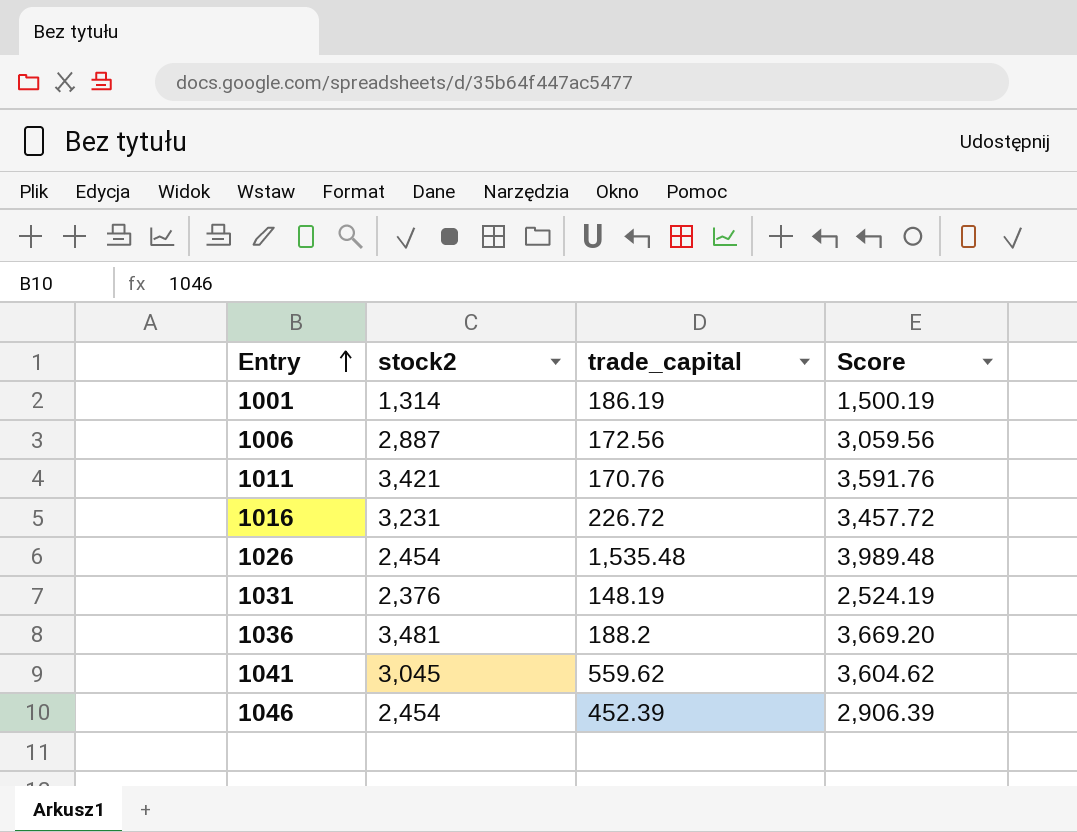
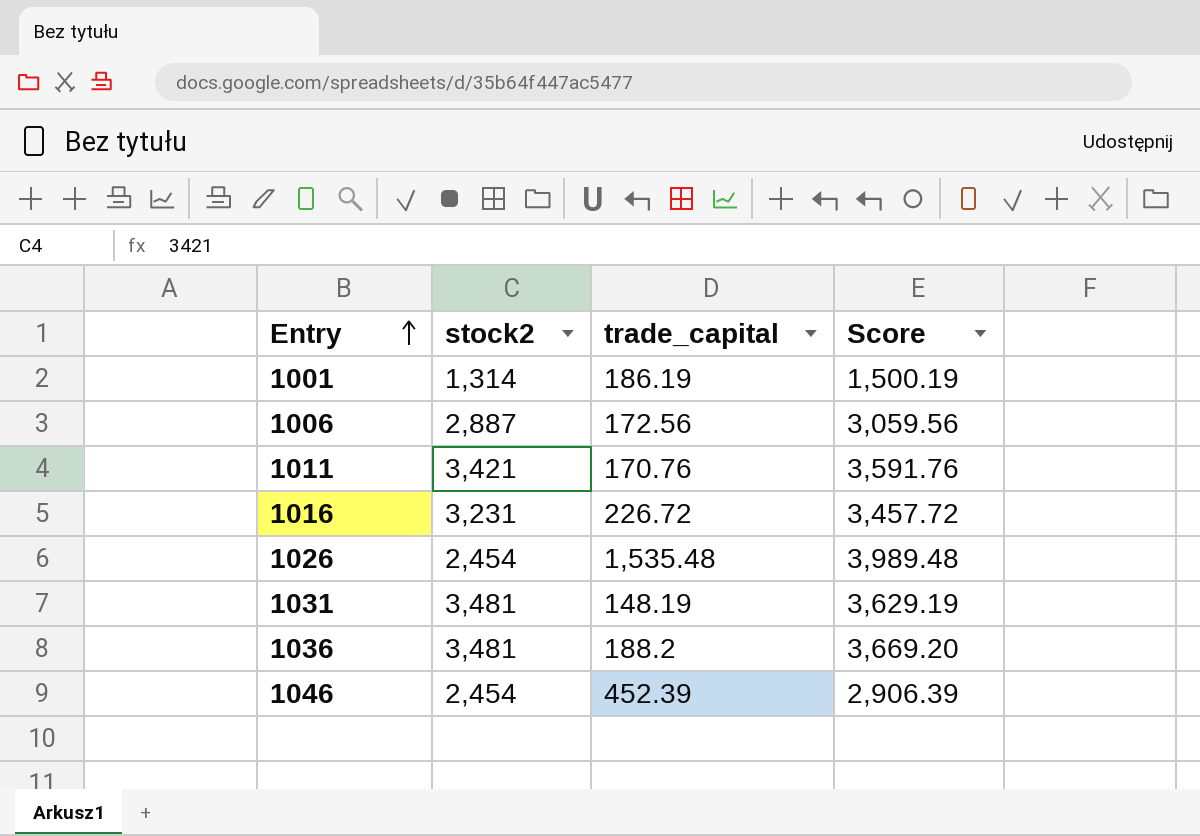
row 1041: 3,045 | 559.62 | 3,604.62 -> none
1031 | stock2: 2,376 -> 3,481
1031 | Score: 2,524.19 -> 3,629.19

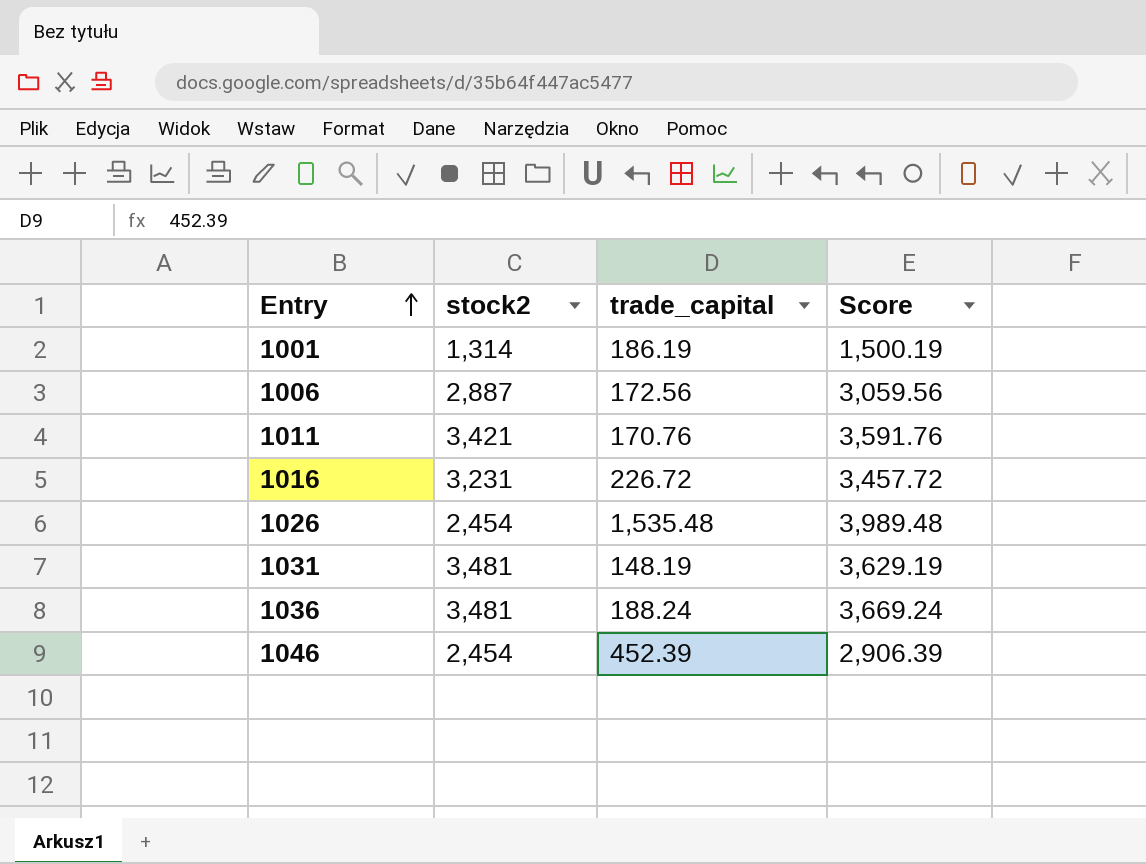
1036 | trade_capital: 188.2 -> 188.24
1036 | Score: 3,669.20 -> 3,669.24

